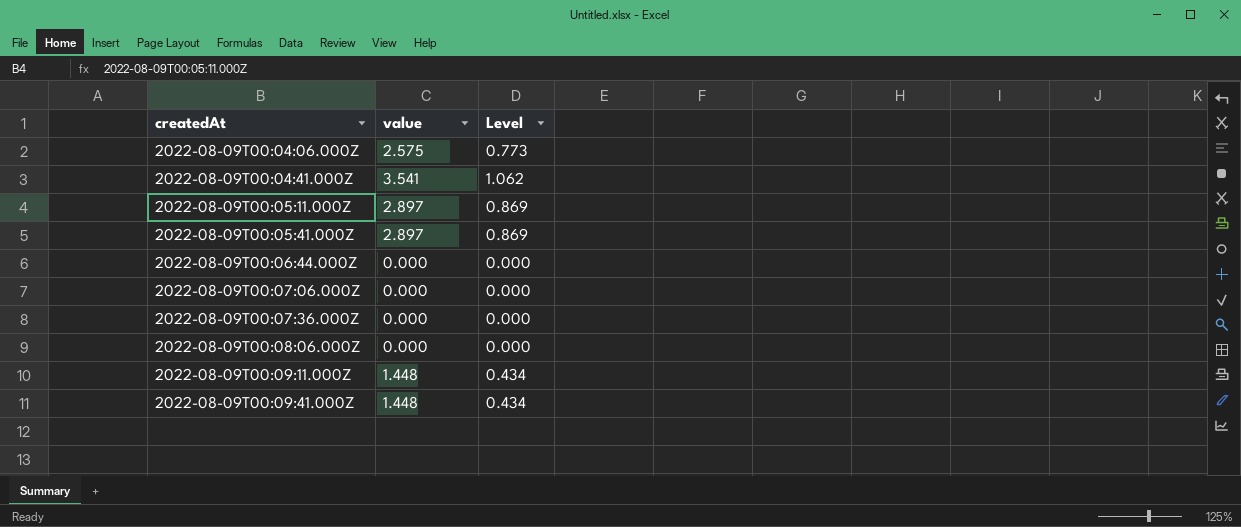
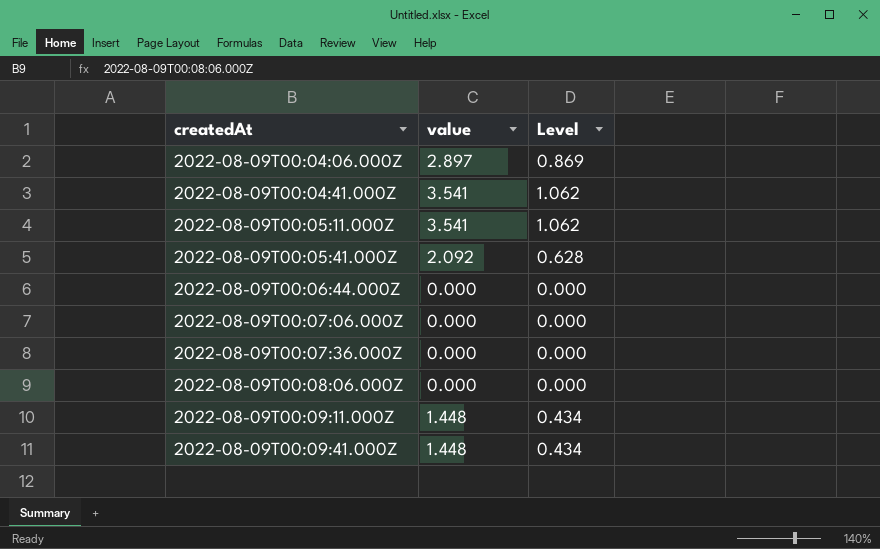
2022-08-09T00:04:06.000Z | value: 2.575 -> 2.897
2022-08-09T00:04:06.000Z | Level: 0.773 -> 0.869
2022-08-09T00:05:11.000Z | value: 2.897 -> 3.541
2022-08-09T00:05:11.000Z | Level: 0.869 -> 1.062
2022-08-09T00:05:41.000Z | value: 2.897 -> 2.092
2022-08-09T00:05:41.000Z | Level: 0.869 -> 0.628

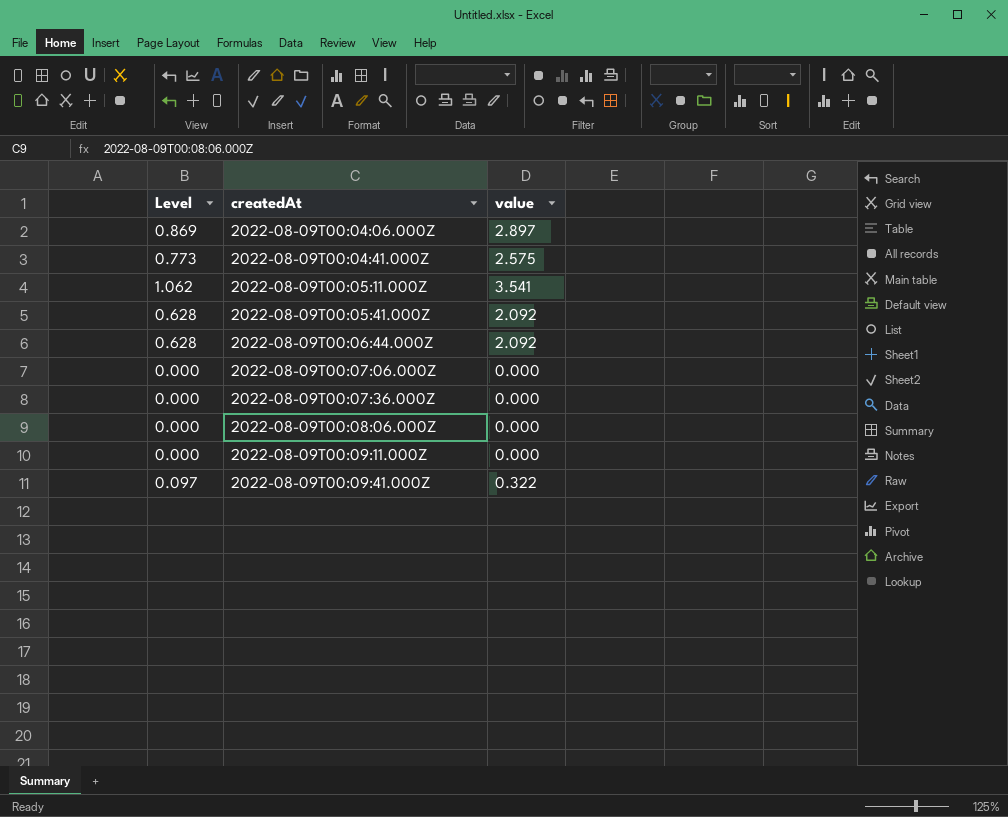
column Level | position: 3 -> 1
2022-08-09T00:04:41.000Z | Level: 1.062 -> 0.773
2022-08-09T00:04:41.000Z | value: 3.541 -> 2.575
2022-08-09T00:06:44.000Z | Level: 0.000 -> 0.628
2022-08-09T00:06:44.000Z | value: 0.000 -> 2.092
2022-08-09T00:09:11.000Z | Level: 0.434 -> 0.000
2022-08-09T00:09:11.000Z | value: 1.448 -> 0.000
2022-08-09T00:09:41.000Z | Level: 0.434 -> 0.097
2022-08-09T00:09:41.000Z | value: 1.448 -> 0.322

